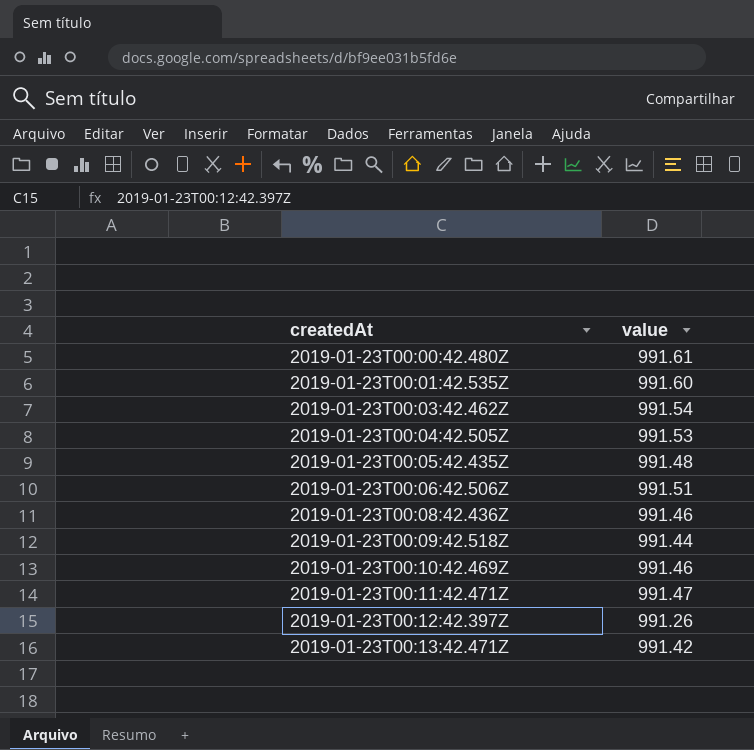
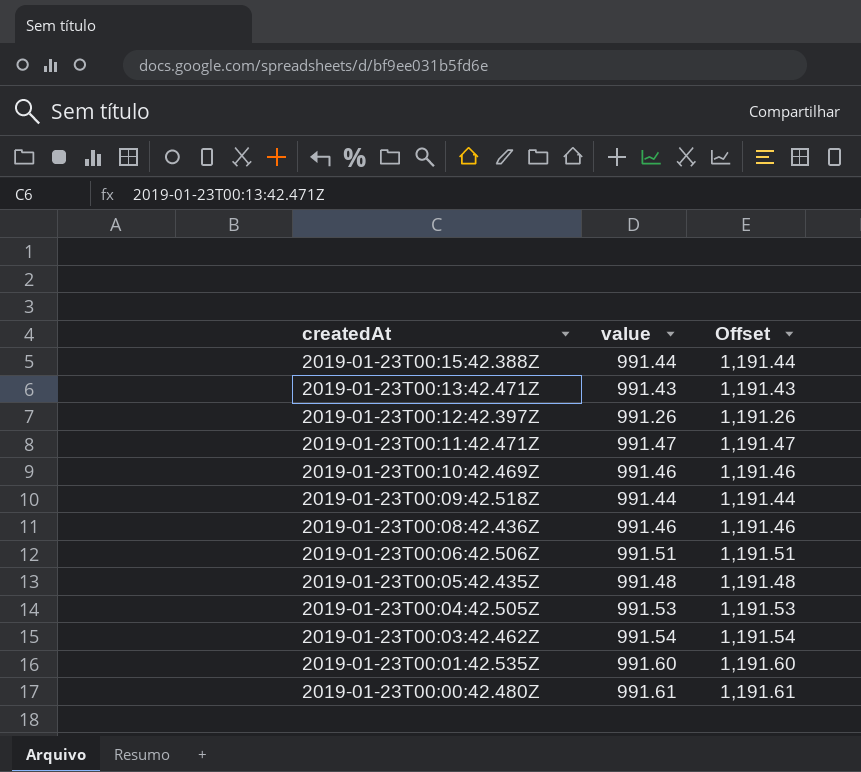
row order: createdAt ascending -> createdAt descending
column Offset | formula: none -> [value] + 200
row 2019-01-23T00:15:42.388Z: none -> 991.44 | 1,191.44
2019-01-23T00:13:42.471Z | value: 991.42 -> 991.43

